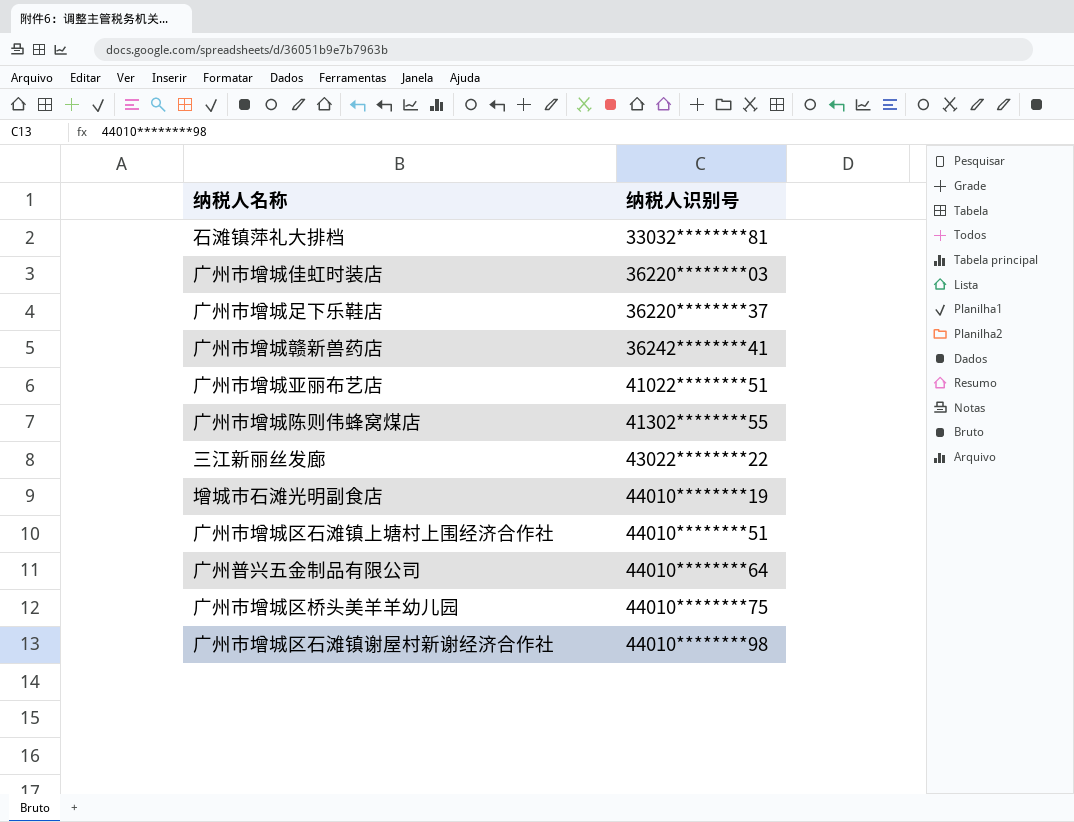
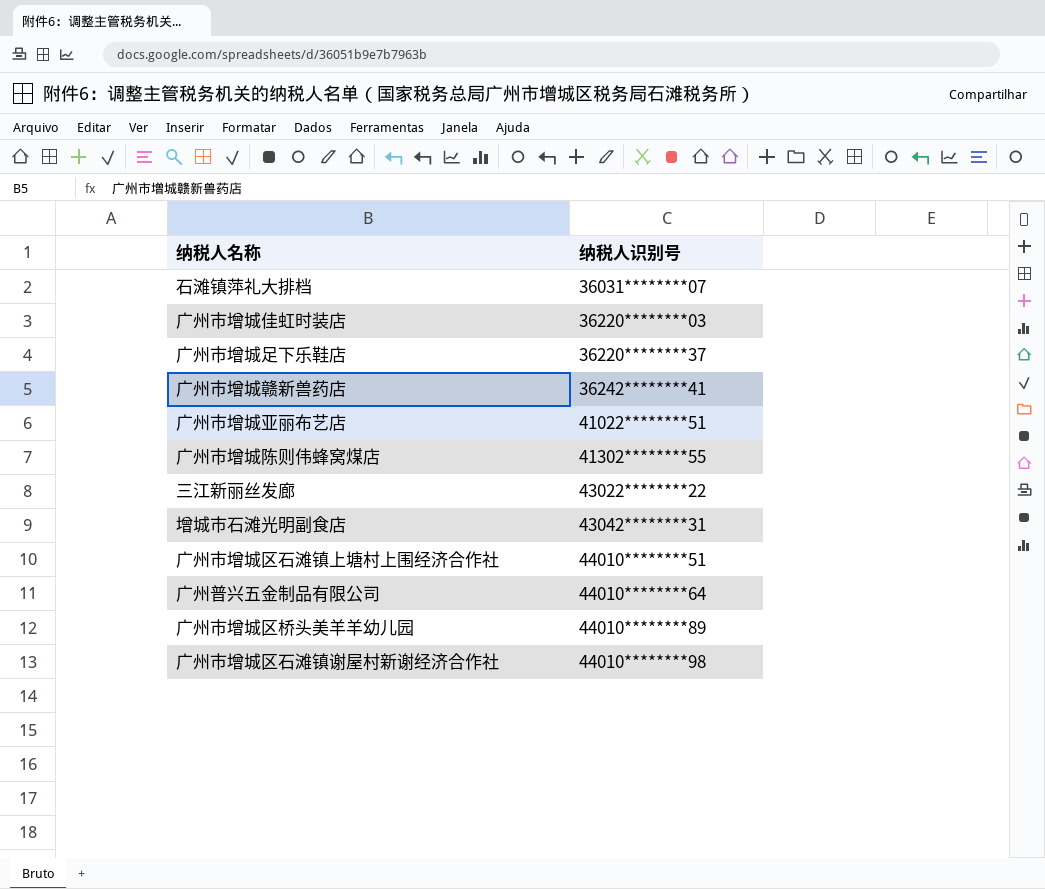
石滩镇萍礼大排档 | 纳税人识别号: 33032********81 -> 36031********07
增城市石滩光明副食店 | 纳税人识别号: 44010********19 -> 43042********31
广州市增城区桥头美羊羊幼儿园 | 纳税人识别号: 44010********75 -> 44010********89

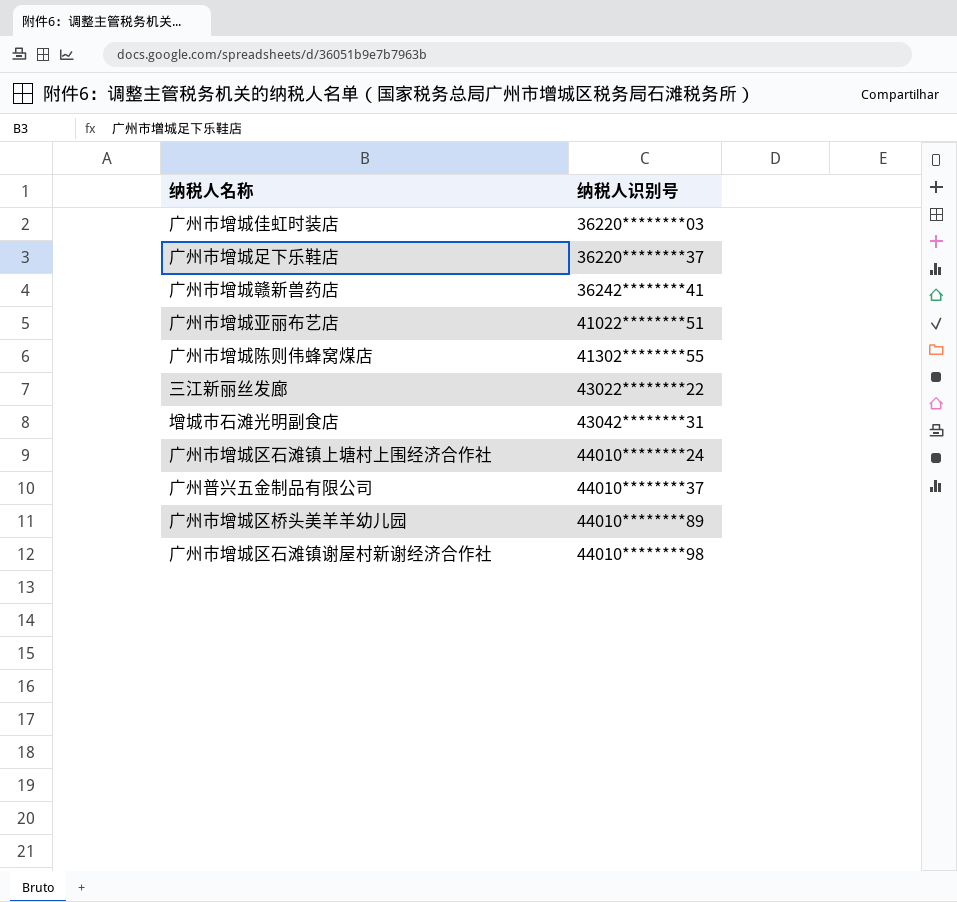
row 石滩镇萍礼大排档: 36031********07 -> none
广州市增城区石滩镇上塘村上围经济合作社 | 纳税人识别号: 44010********51 -> 44010********24
广州普兴五金制品有限公司 | 纳税人识别号: 44010********64 -> 44010********37

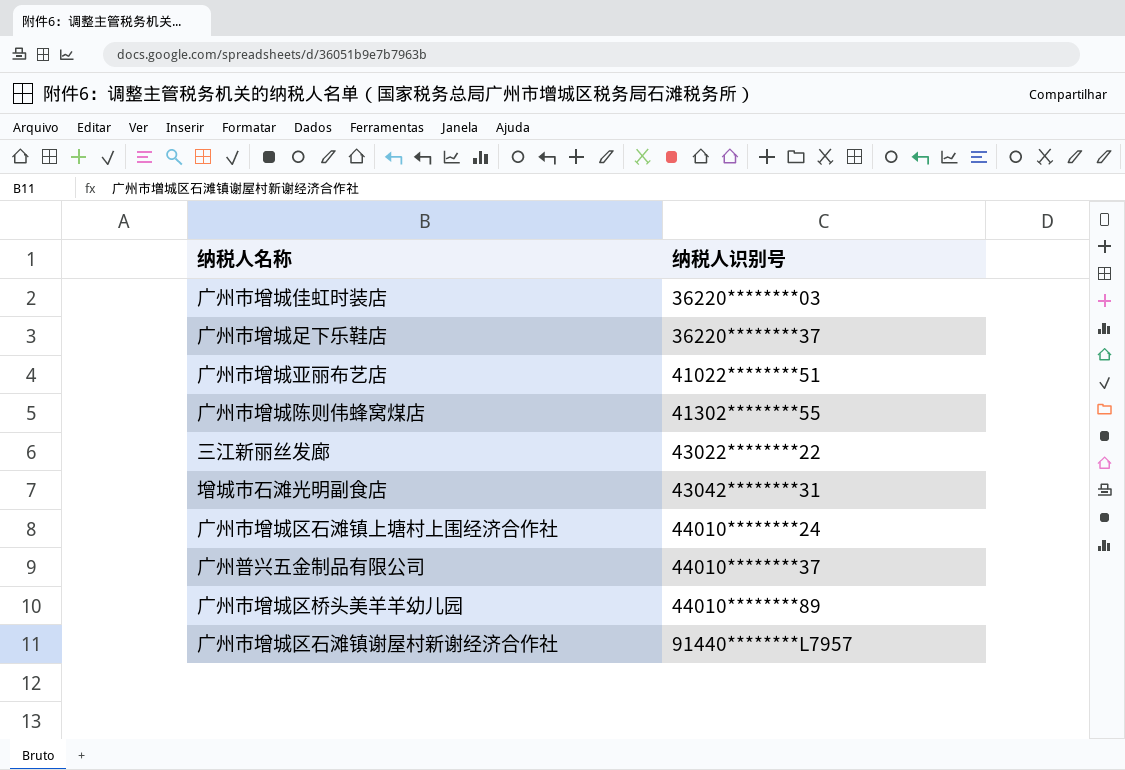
row 广州市增城赣新兽药店: 36242********41 -> none
广州市增城区石滩镇谢屋村新谢经济合作社 | 纳税人识别号: 44010********98 -> 91440********L7957

